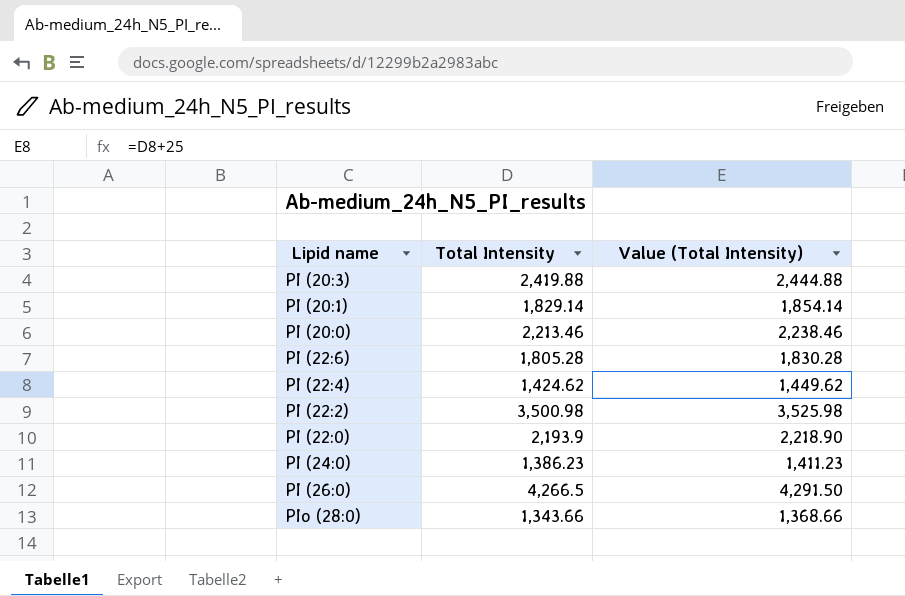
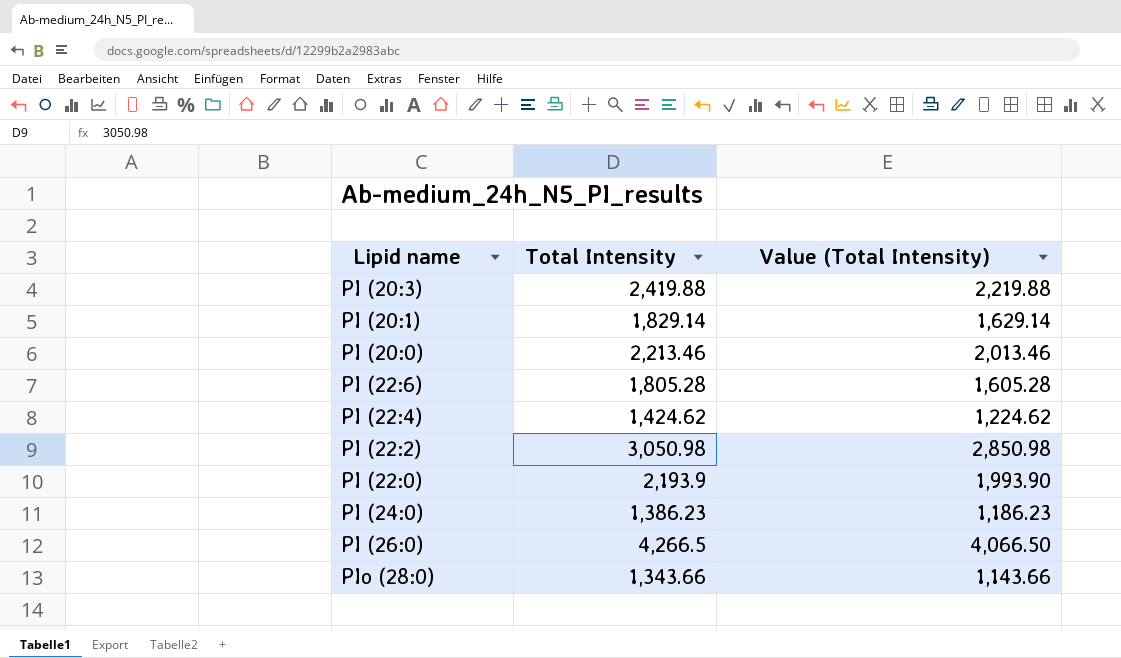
column Value (Total Intensity) | formula: [Total Intensity] + 25 -> [Total Intensity] - 200
PI (22:2) | Total Intensity: 3,500.98 -> 3,050.98

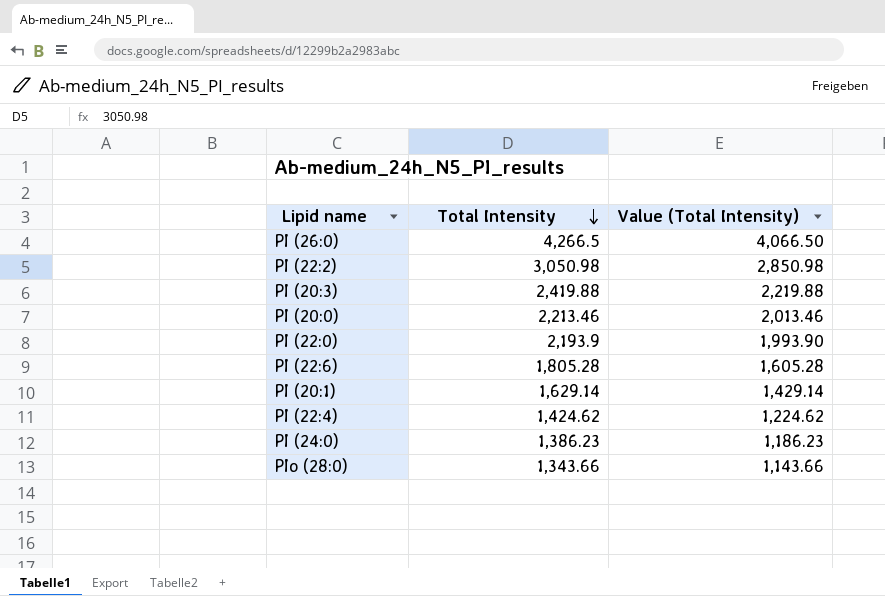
row order: none -> Total Intensity descending
PI (20:1) | Total Intensity: 1,829.14 -> 1,629.14
PI (20:1) | Value (Total Intensity): 1,629.14 -> 1,429.14

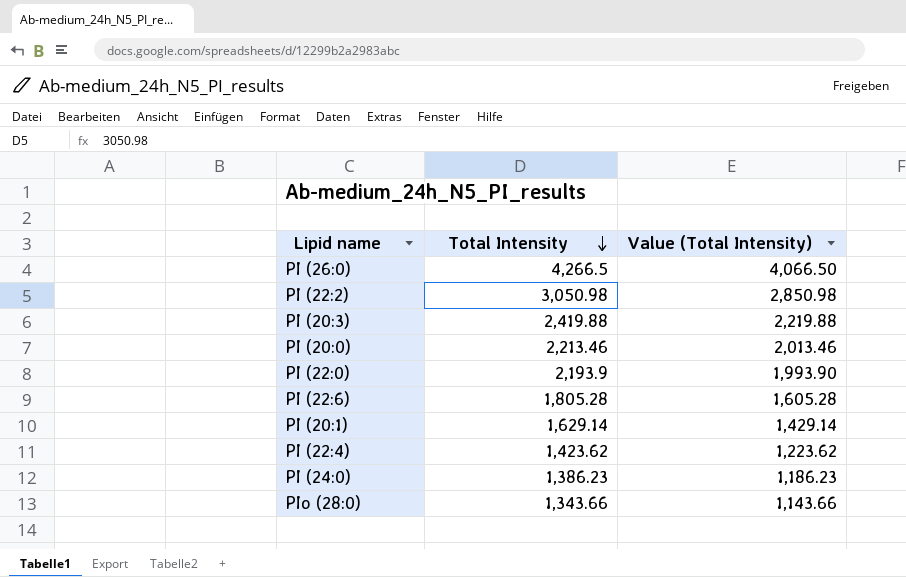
PI (22:4) | Total Intensity: 1,424.62 -> 1,423.62
PI (22:4) | Value (Total Intensity): 1,224.62 -> 1,223.62

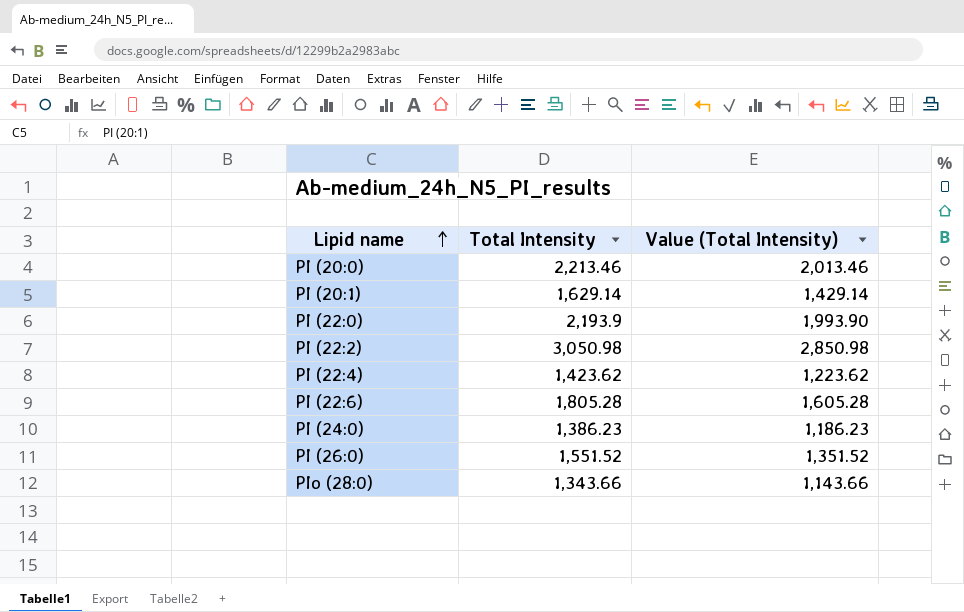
row order: Total Intensity descending -> Lipid name ascending
row PI (20:3): 2,419.88 | 2,219.88 -> none
PI (26:0) | Total Intensity: 4,266.5 -> 1,551.52
PI (26:0) | Value (Total Intensity): 4,066.50 -> 1,351.52

